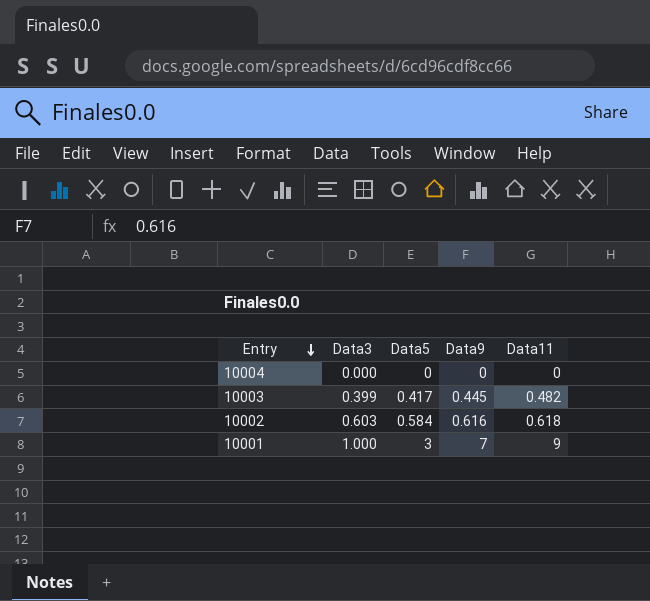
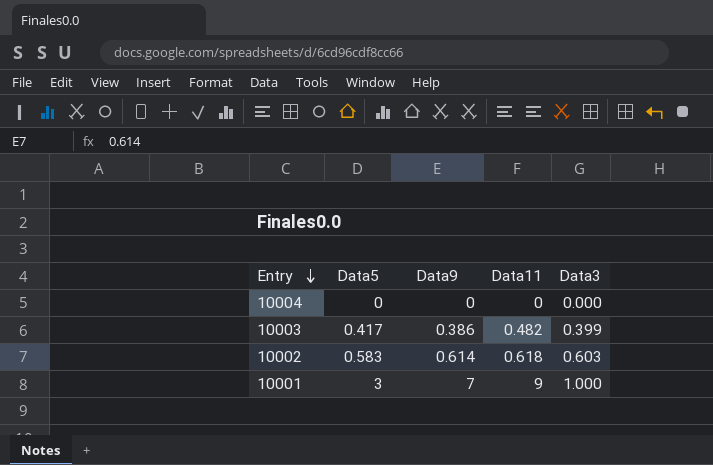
column Data3 | position: 2 -> 5
10003 | Data9: 0.445 -> 0.386
10002 | Data5: 0.584 -> 0.583
10002 | Data9: 0.616 -> 0.614

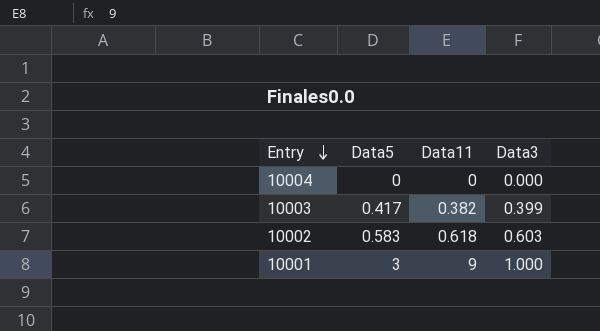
column Data9 | position: 3 -> none
10003 | Data11: 0.482 -> 0.382

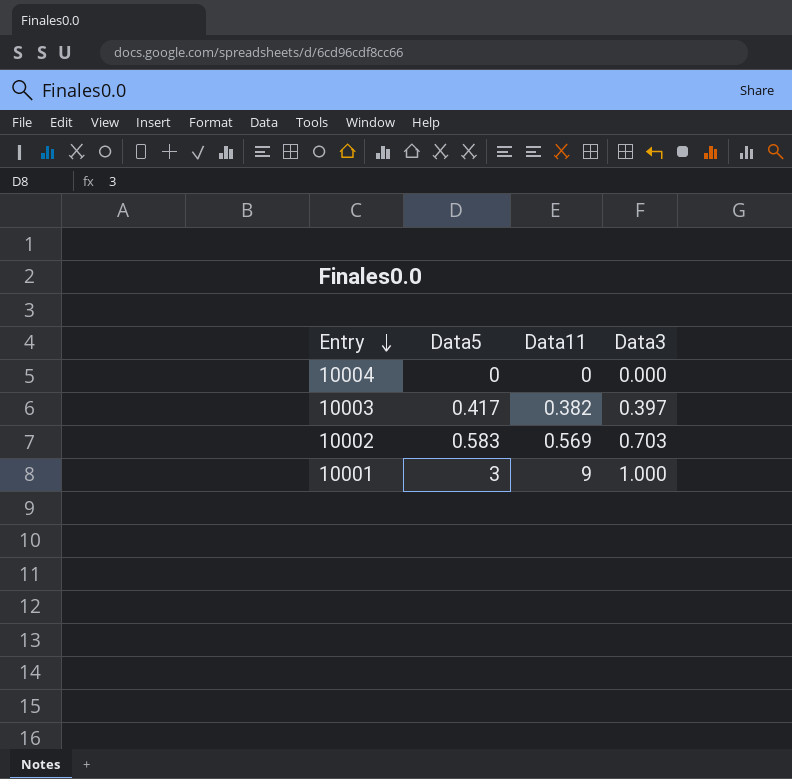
10003 | Data3: 0.399 -> 0.397
10002 | Data11: 0.618 -> 0.569
10002 | Data3: 0.603 -> 0.703

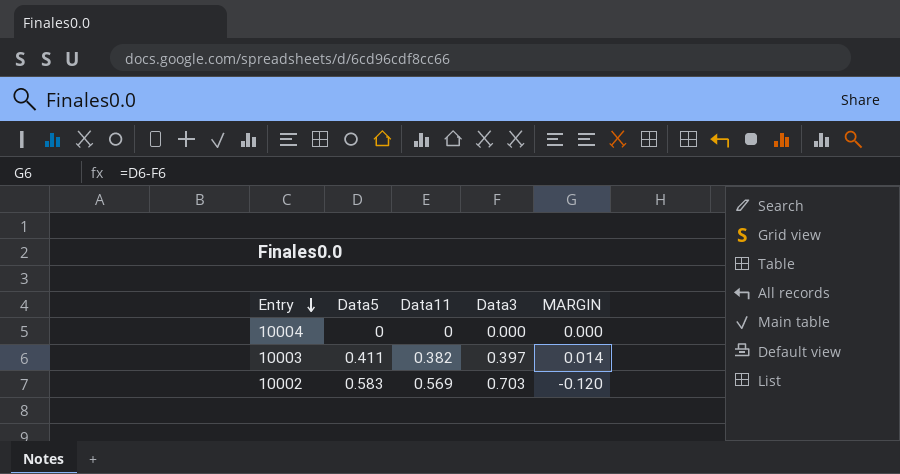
column MARGIN | formula: none -> [Data5] - [Data3]
row 10001: 3 | 9 | 1.000 -> none
10003 | Data5: 0.417 -> 0.411

